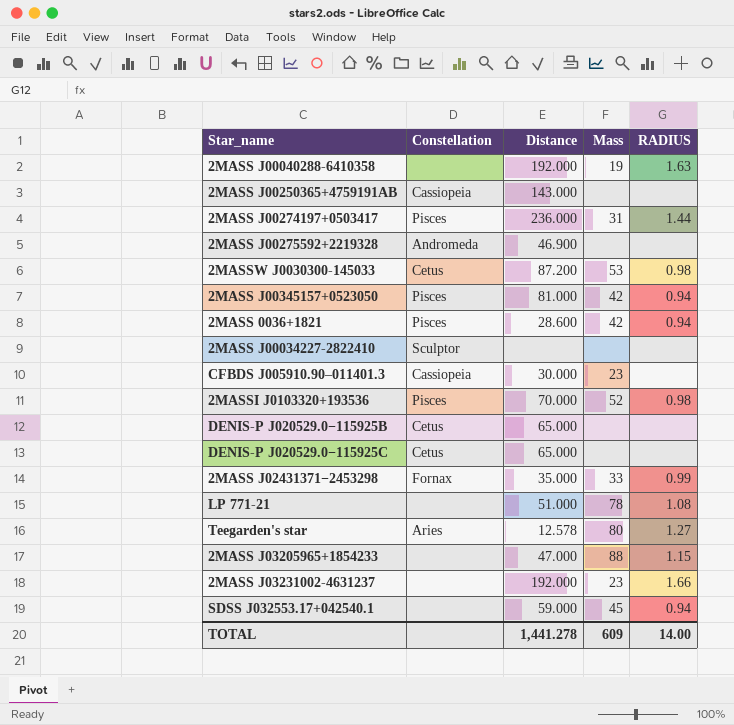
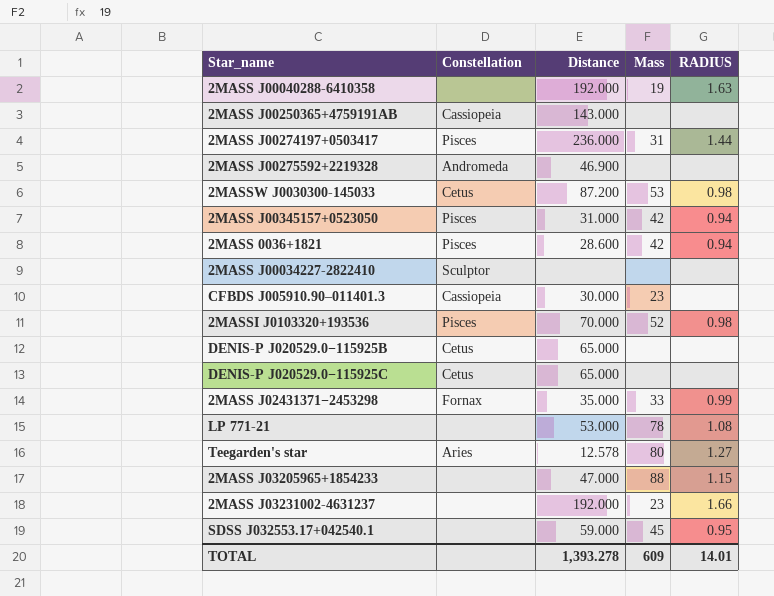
2MASS J00345157+0523050 | Distance: 81.000 -> 31.000
LP 771-21 | Distance: 51.000 -> 53.000
SDSS J032553.17+042540.1 | RADIUS: 0.94 -> 0.95
TOTAL | Distance: 1,441.278 -> 1,393.278
TOTAL | RADIUS: 14.00 -> 14.01

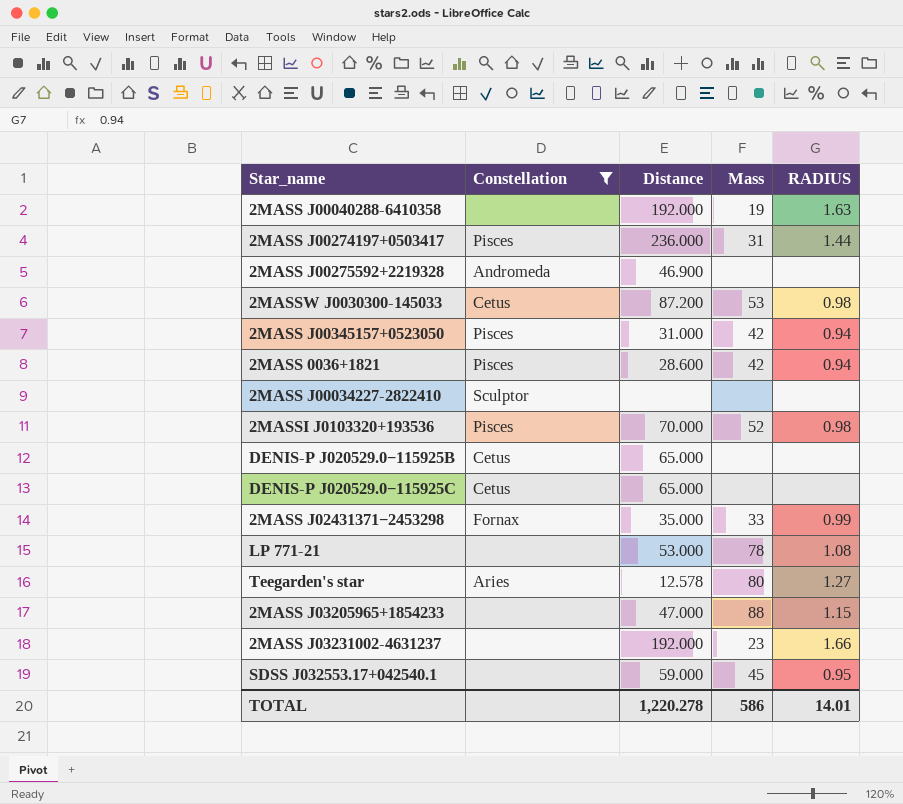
filter: none -> Constellation != Cassiopeia
TOTAL | Distance: 1,393.278 -> 1,220.278
TOTAL | Mass: 609 -> 586

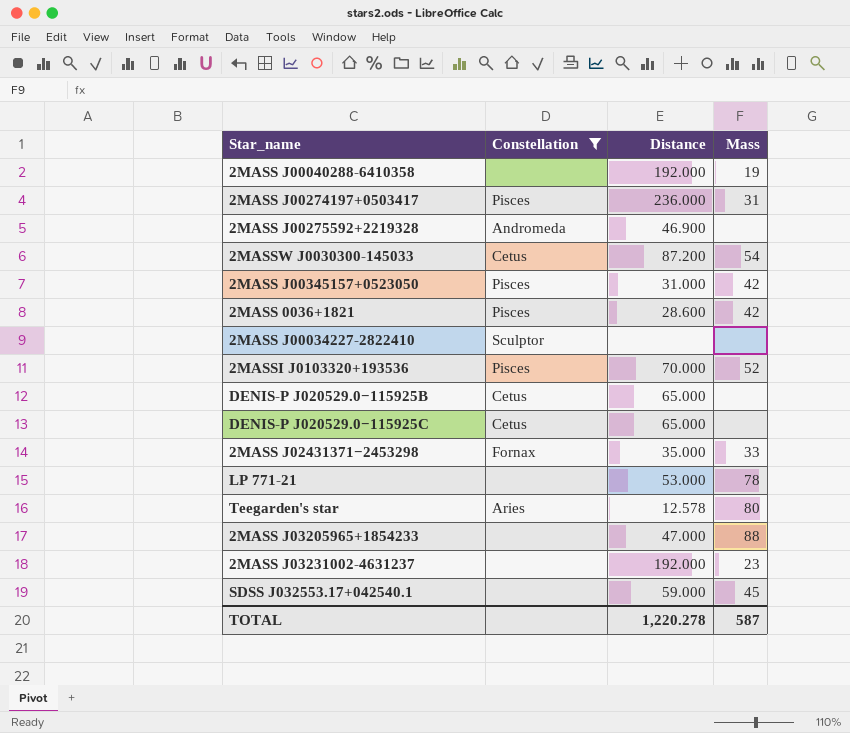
column RADIUS | position: 5 -> none
2MASSW J0030300-145033 | Mass: 53 -> 54
TOTAL | Mass: 586 -> 587

